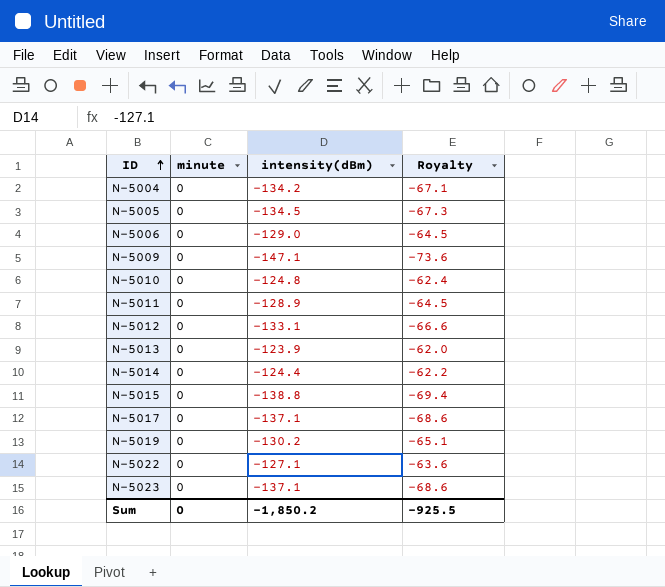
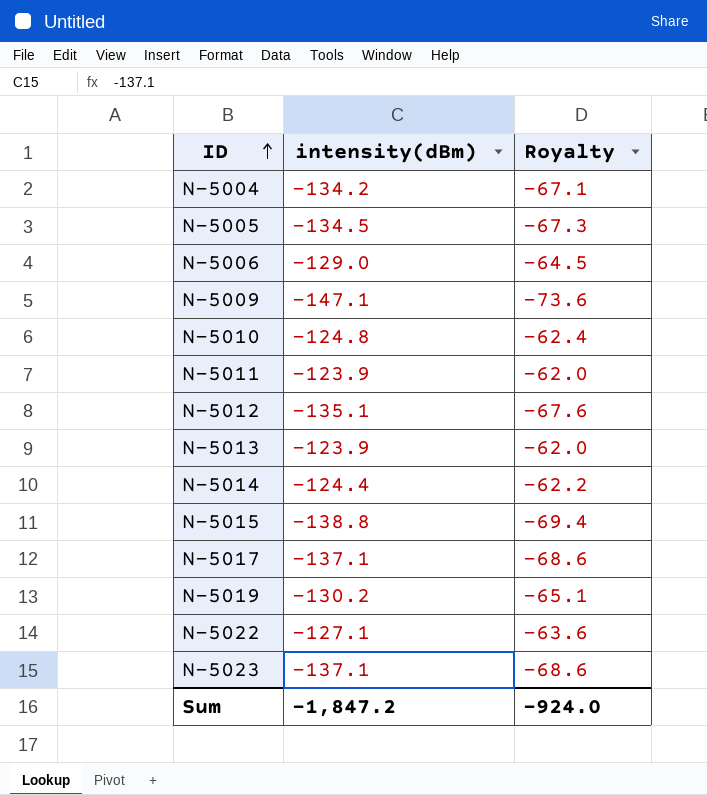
column minute | position: 2 -> none
N-5011 | intensity(dBm): -128.9 -> -123.9
N-5011 | Royalty: -64.5 -> -62.0
N-5012 | intensity(dBm): -133.1 -> -135.1
N-5012 | Royalty: -66.6 -> -67.6
Sum | intensity(dBm): -1,850.2 -> -1,847.2
Sum | Royalty: -925.5 -> -924.0

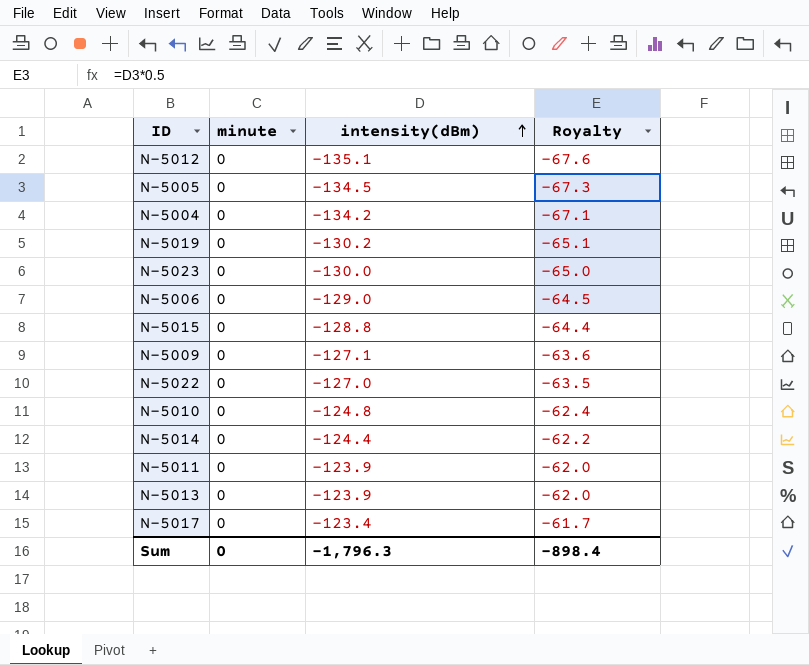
row order: ID ascending -> intensity(dBm) ascending
column minute | position: none -> 2
N-5023 | intensity(dBm): -137.1 -> -130.0
N-5023 | Royalty: -68.6 -> -65.0
N-5015 | intensity(dBm): -138.8 -> -128.8
N-5015 | Royalty: -69.4 -> -64.4
N-5009 | intensity(dBm): -147.1 -> -127.1
N-5009 | Royalty: -73.6 -> -63.6
N-5022 | intensity(dBm): -127.1 -> -127.0
N-5022 | Royalty: -63.6 -> -63.5
N-5017 | intensity(dBm): -137.1 -> -123.4
N-5017 | Royalty: -68.6 -> -61.7
Sum | intensity(dBm): -1,847.2 -> -1,796.3
Sum | Royalty: -924.0 -> -898.4

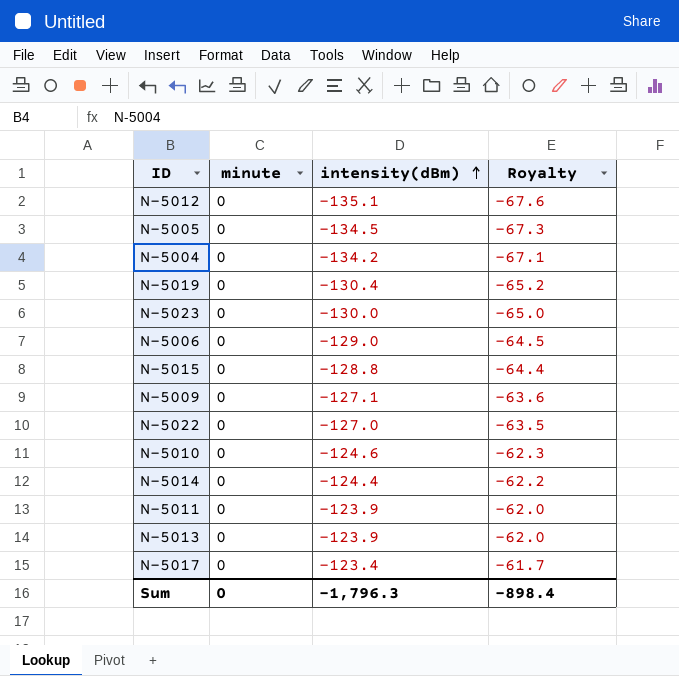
N-5019 | intensity(dBm): -130.2 -> -130.4
N-5019 | Royalty: -65.1 -> -65.2
N-5010 | intensity(dBm): -124.8 -> -124.6
N-5010 | Royalty: -62.4 -> -62.3

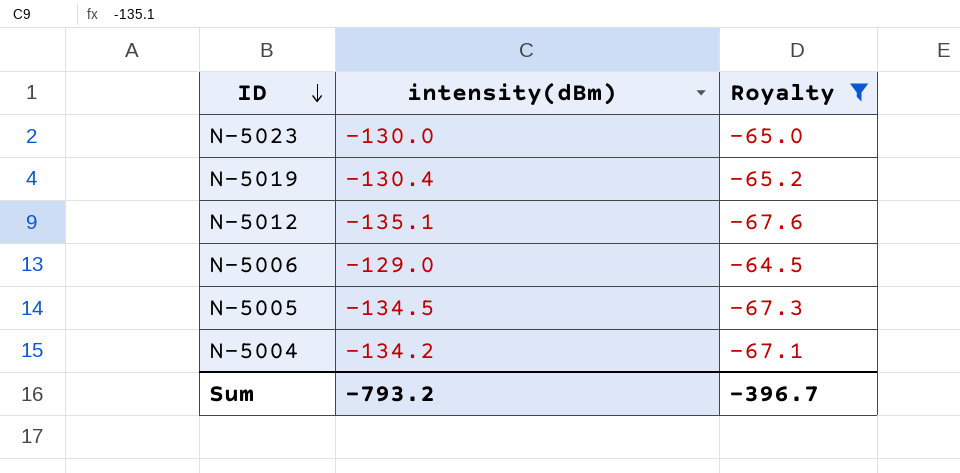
filter: none -> Royalty <= -64.5
row order: intensity(dBm) ascending -> ID descending
column minute | position: 2 -> none
Sum | intensity(dBm): -1,796.3 -> -793.2
Sum | Royalty: -898.4 -> -396.7

